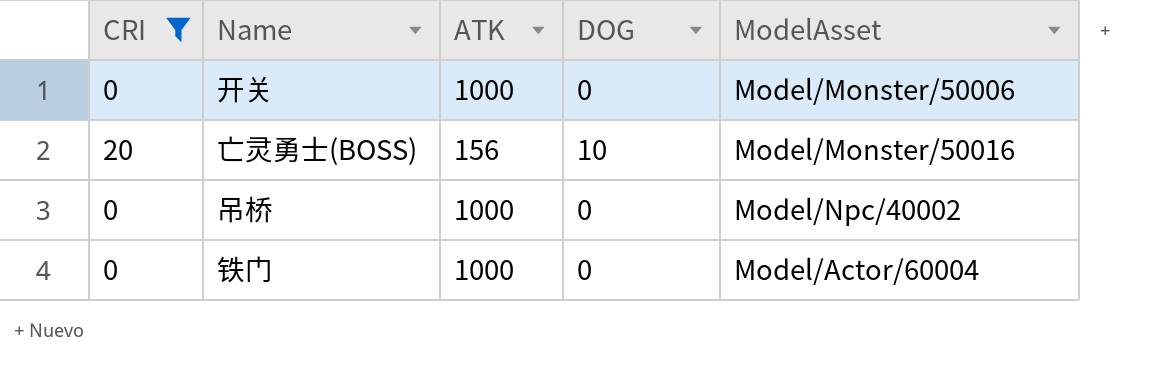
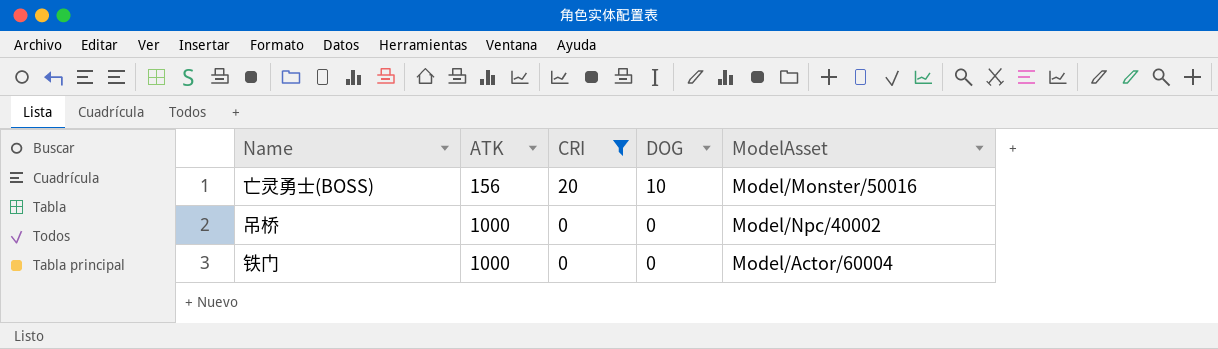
column CRI | position: 1 -> 3
row 开关: 0 | 1000 | 0 | Model/Monster/50006 -> none

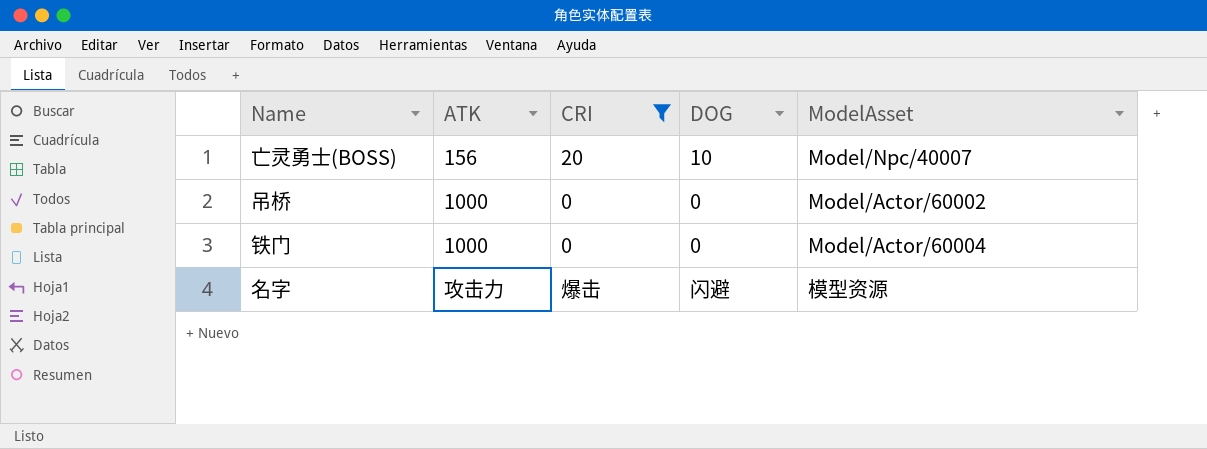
亡灵勇士(BOSS) | ModelAsset: Model/Monster/50016 -> Model/Npc/40007
吊桥 | ModelAsset: Model/Npc/40002 -> Model/Actor/60002
row 名字: none -> 攻击力 | 爆击 | 闪避 | 模型资源

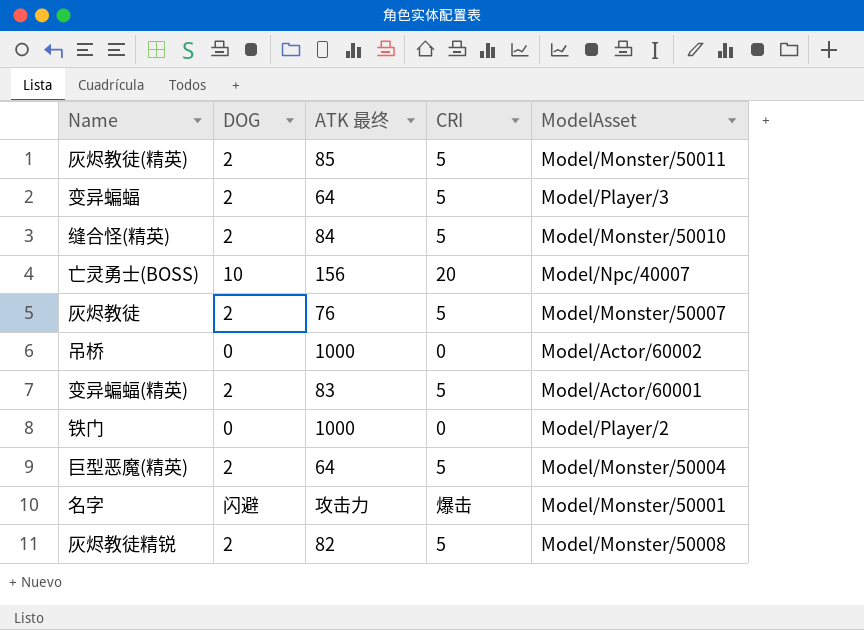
filter: CRI != 5 -> none
column DOG | position: 4 -> 2
column name: ATK -> ATK 最终
铁门 | ModelAsset: Model/Actor/60004 -> Model/Player/2
名字 | ModelAsset: 模型资源 -> Model/Monster/50001

